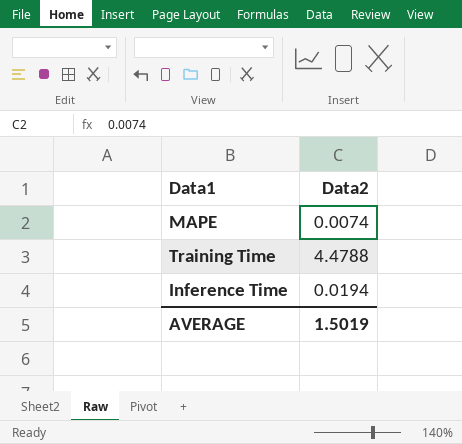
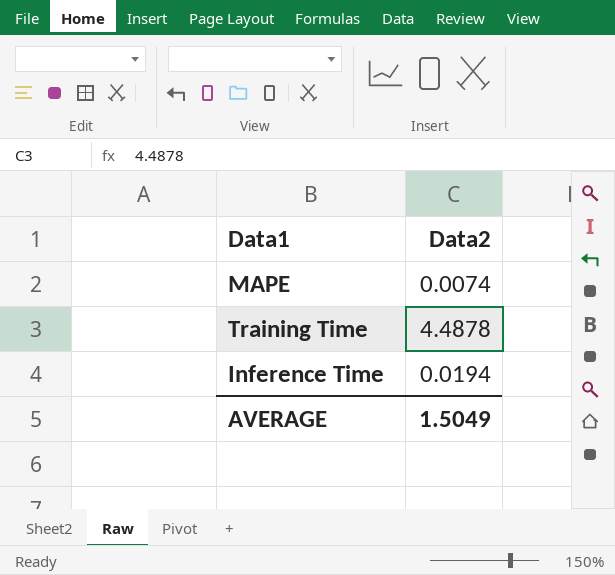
Training Time | Data2: 4.4788 -> 4.4878
AVERAGE | Data2: 1.5019 -> 1.5049

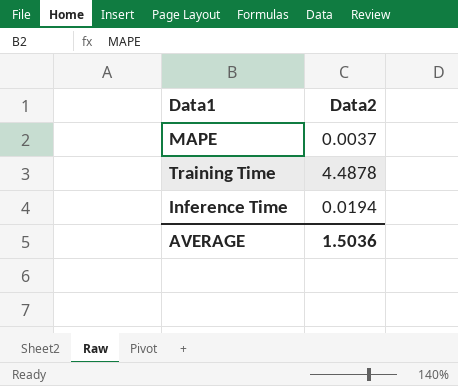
MAPE | Data2: 0.0074 -> 0.0037
AVERAGE | Data2: 1.5049 -> 1.5036

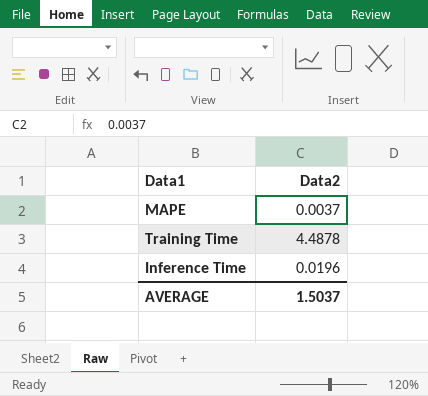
Inference Time | Data2: 0.0194 -> 0.0196
AVERAGE | Data2: 1.5036 -> 1.5037

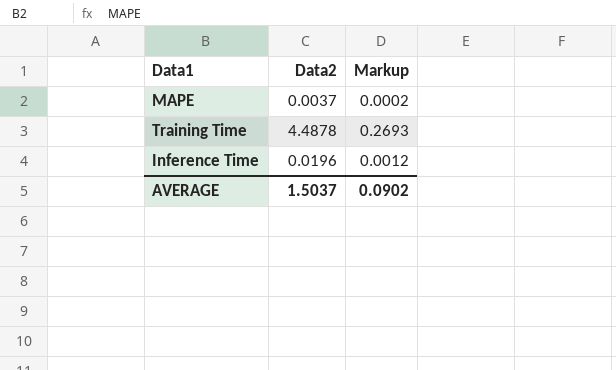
column Markup | formula: none -> [Data2] * 0.06

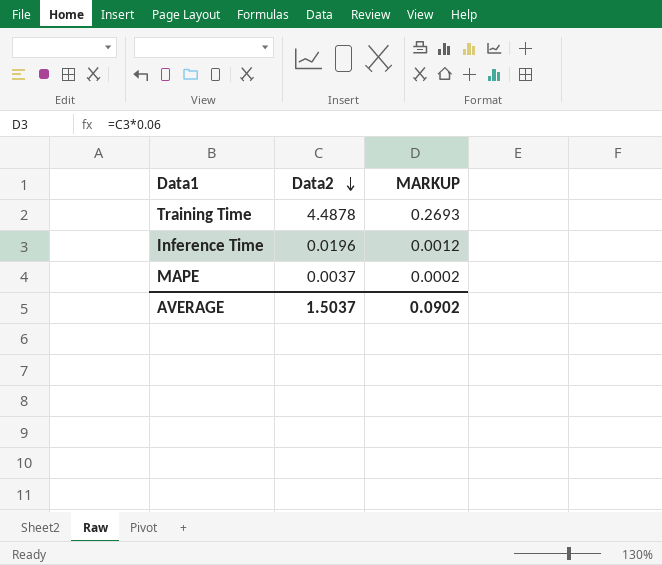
row order: none -> Data2 descending
column name: Markup -> MARKUP

